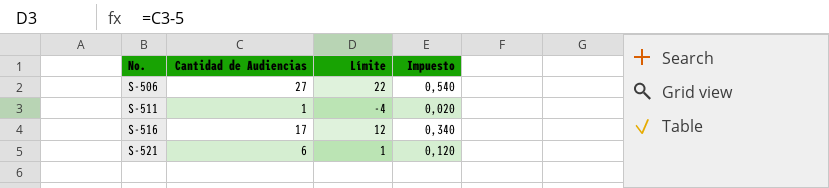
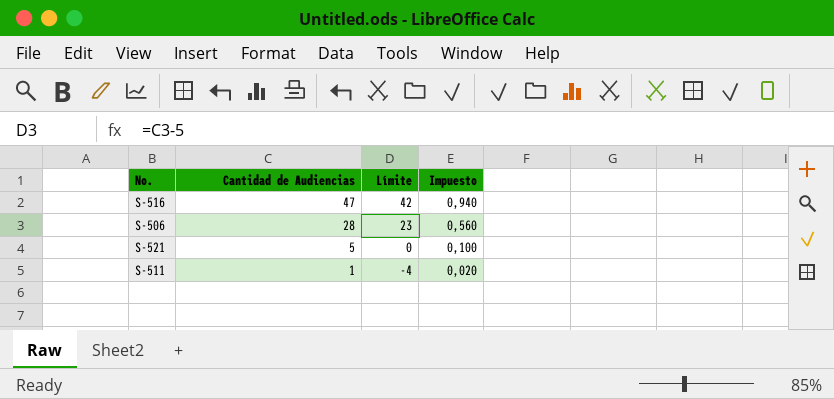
row order: No. ascending -> Cantidad de Audiencias descending
S-516 | Cantidad de Audiencias: 17 -> 47
S-516 | Límite: 12 -> 42
S-516 | Impuesto: 0,340 -> 0,940
S-506 | Cantidad de Audiencias: 27 -> 28
S-506 | Límite: 22 -> 23
S-506 | Impuesto: 0,540 -> 0,560
S-521 | Cantidad de Audiencias: 6 -> 5
S-521 | Límite: 1 -> 0
S-521 | Impuesto: 0,120 -> 0,100

